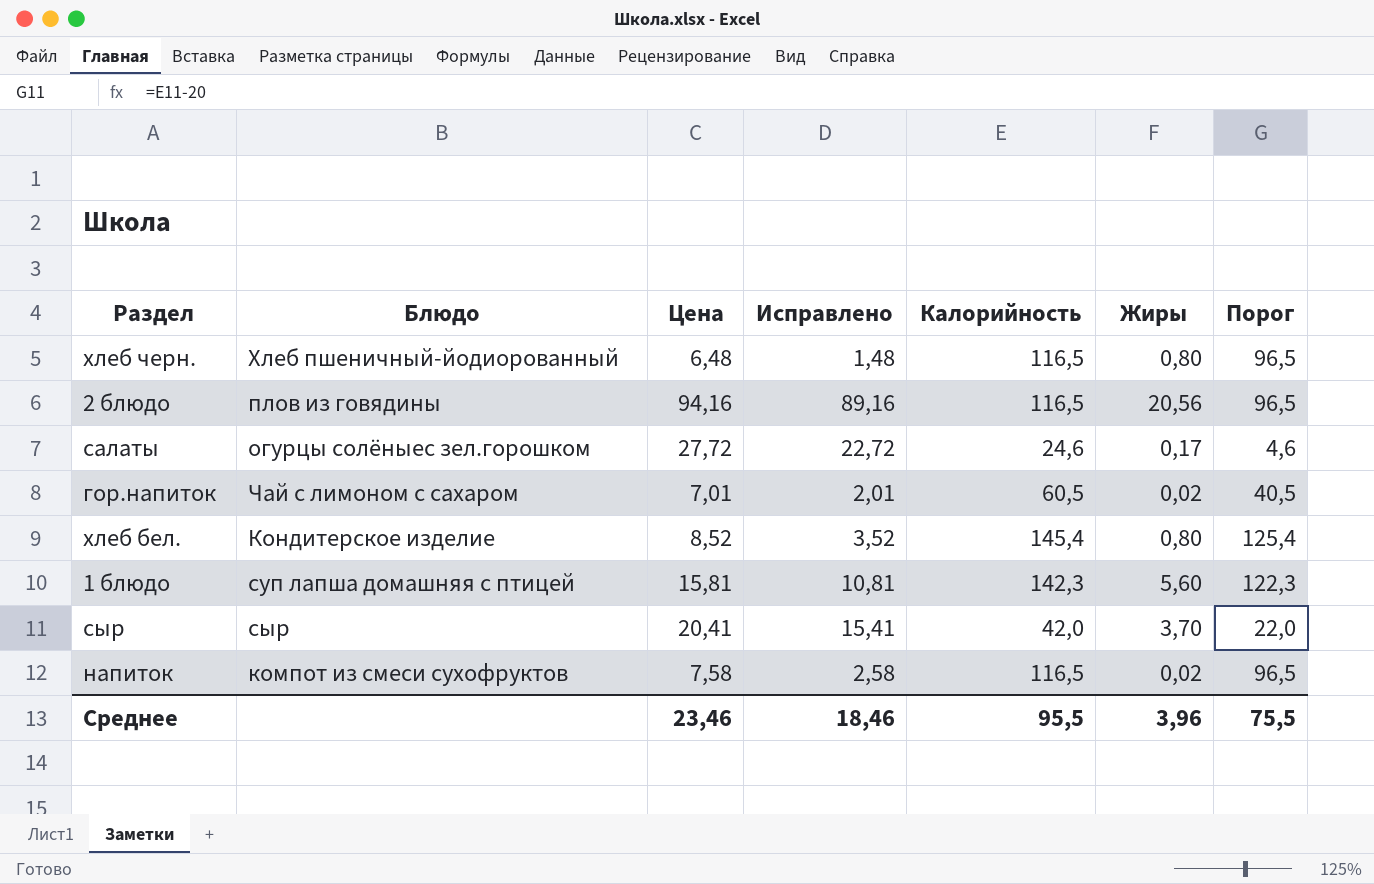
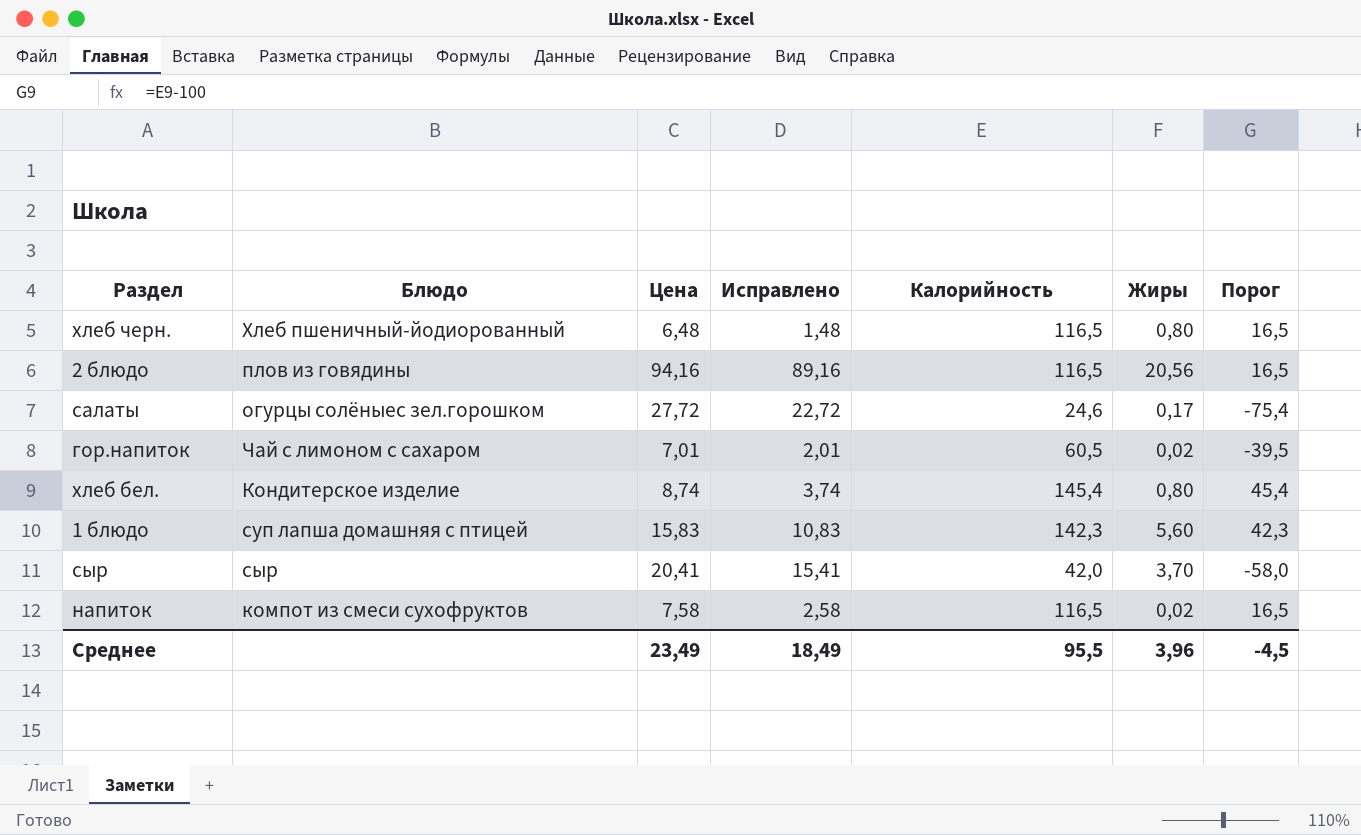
column Порог | formula: [Калорийность] - 20 -> [Калорийность] - 100
хлеб бел. | Цена: 8,52 -> 8,74
хлеб бел. | Исправлено: 3,52 -> 3,74
1 блюдо | Цена: 15,81 -> 15,83
1 блюдо | Исправлено: 10,81 -> 10,83
Среднее | Цена: 23,46 -> 23,49
Среднее | Исправлено: 18,46 -> 18,49
Среднее | Порог: 75,5 -> -4,5

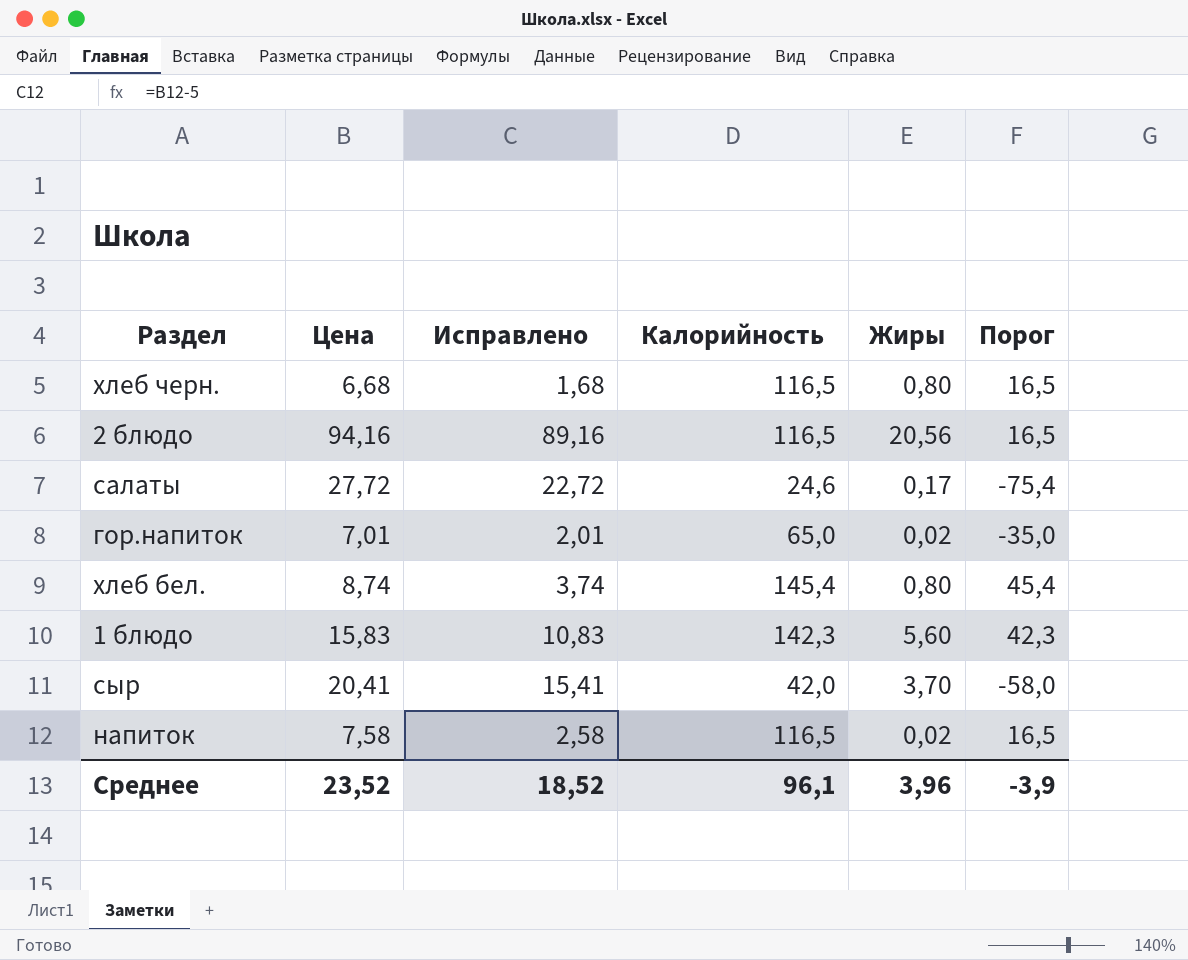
column Блюдо | position: 2 -> none
хлеб черн. | Цена: 6,48 -> 6,68
хлеб черн. | Исправлено: 1,48 -> 1,68
гор.напиток | Калорийность: 60,5 -> 65,0
гор.напиток | Порог: -39,5 -> -35,0
Среднее | Цена: 23,49 -> 23,52
Среднее | Исправлено: 18,49 -> 18,52
Среднее | Калорийность: 95,5 -> 96,1
Среднее | Порог: -4,5 -> -3,9

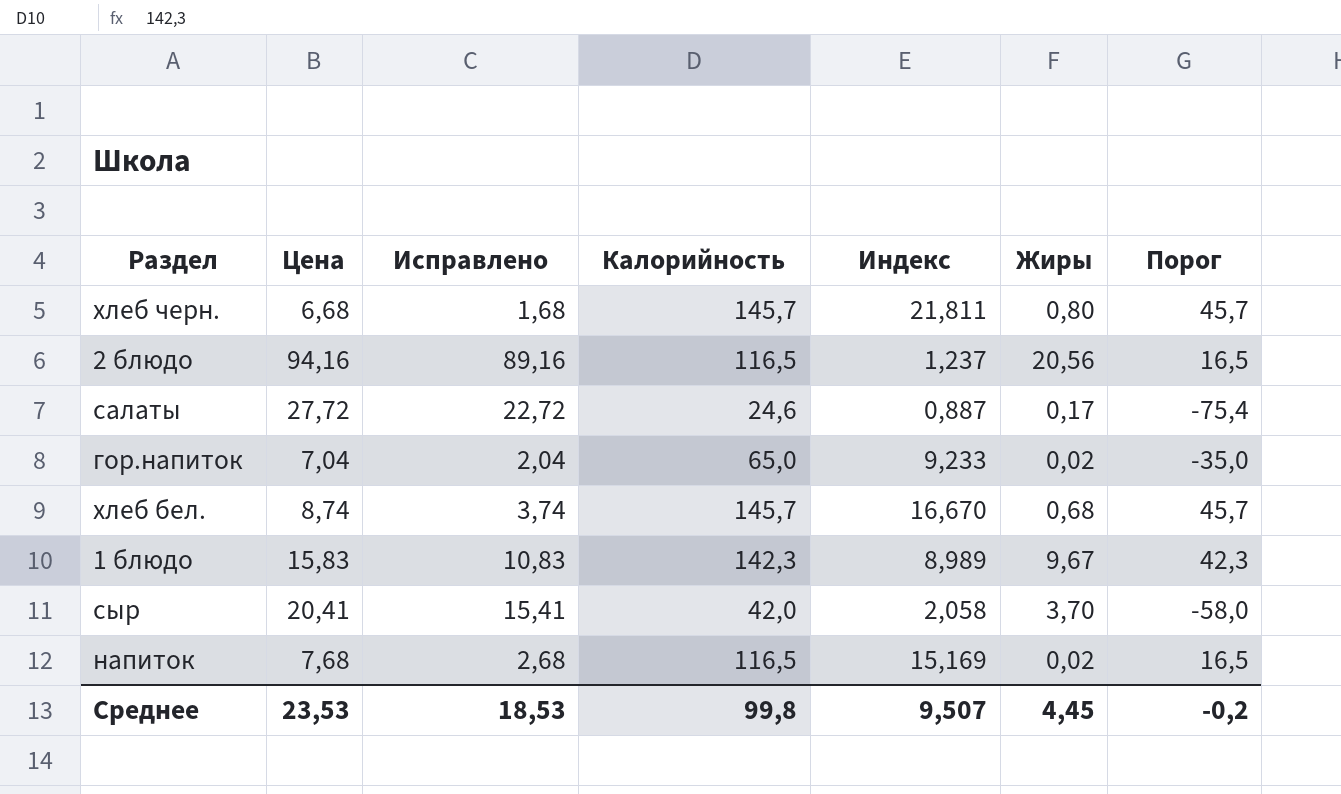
column Индекс | formula: none -> [Калорийность] / [Цена]
хлеб черн. | Калорийность: 116,5 -> 145,7
хлеб черн. | Порог: 16,5 -> 45,7
гор.напиток | Цена: 7,01 -> 7,04
гор.напиток | Исправлено: 2,01 -> 2,04
хлеб бел. | Калорийность: 145,4 -> 145,7
хлеб бел. | Жиры: 0,80 -> 0,68
хлеб бел. | Порог: 45,4 -> 45,7
1 блюдо | Жиры: 5,60 -> 9,67
напиток | Цена: 7,58 -> 7,68
напиток | Исправлено: 2,58 -> 2,68
Среднее | Цена: 23,52 -> 23,53
Среднее | Исправлено: 18,52 -> 18,53
Среднее | Калорийность: 96,1 -> 99,8
Среднее | Жиры: 3,96 -> 4,45
Среднее | Порог: -3,9 -> -0,2

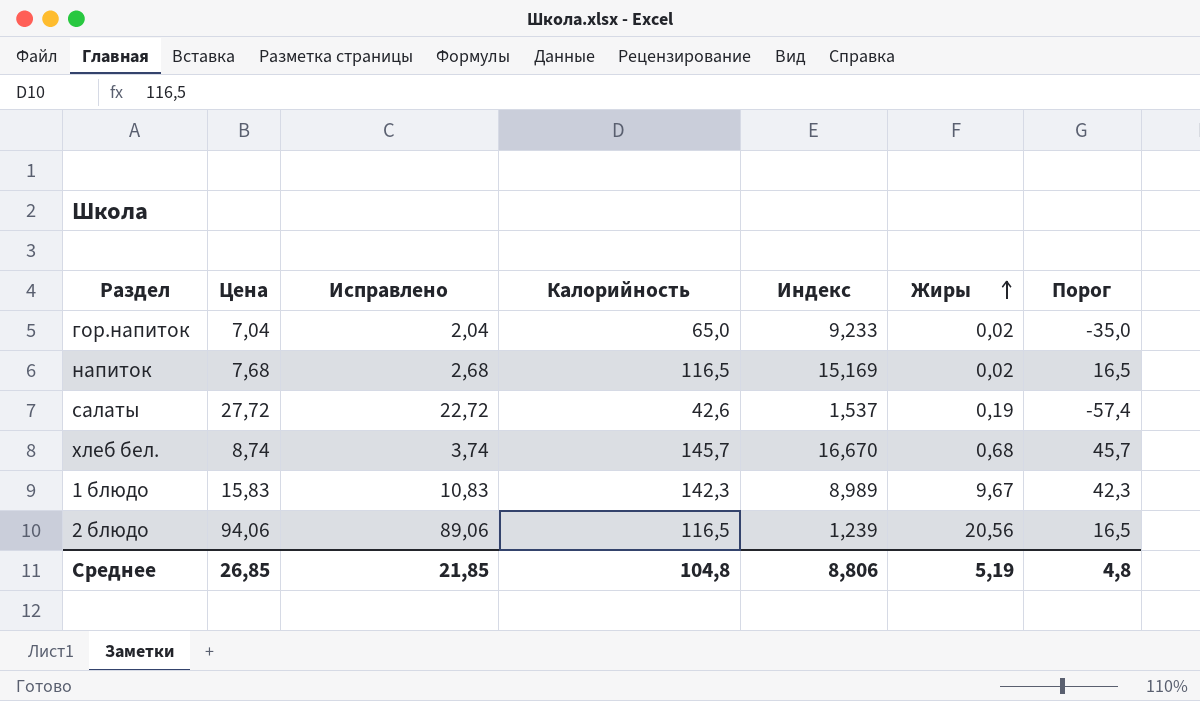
row order: none -> Жиры ascending
row хлеб черн.: 6,68 | 1,68 | 145,7 | 21,811 | 0,80 | 45,7 -> none
row сыр: 20,41 | 15,41 | 42,0 | 2,058 | 3,70 | -58,0 -> none
салаты | Калорийность: 24,6 -> 42,6
салаты | Индекс: 0,887 -> 1,537
салаты | Жиры: 0,17 -> 0,19
салаты | Порог: -75,4 -> -57,4
2 блюдо | Цена: 94,16 -> 94,06
2 блюдо | Исправлено: 89,16 -> 89,06
2 блюдо | Индекс: 1,237 -> 1,239
Среднее | Цена: 23,53 -> 26,85
Среднее | Исправлено: 18,53 -> 21,85
Среднее | Калорийность: 99,8 -> 104,8
Среднее | Индекс: 9,507 -> 8,806
Среднее | Жиры: 4,45 -> 5,19
Среднее | Порог: -0,2 -> 4,8

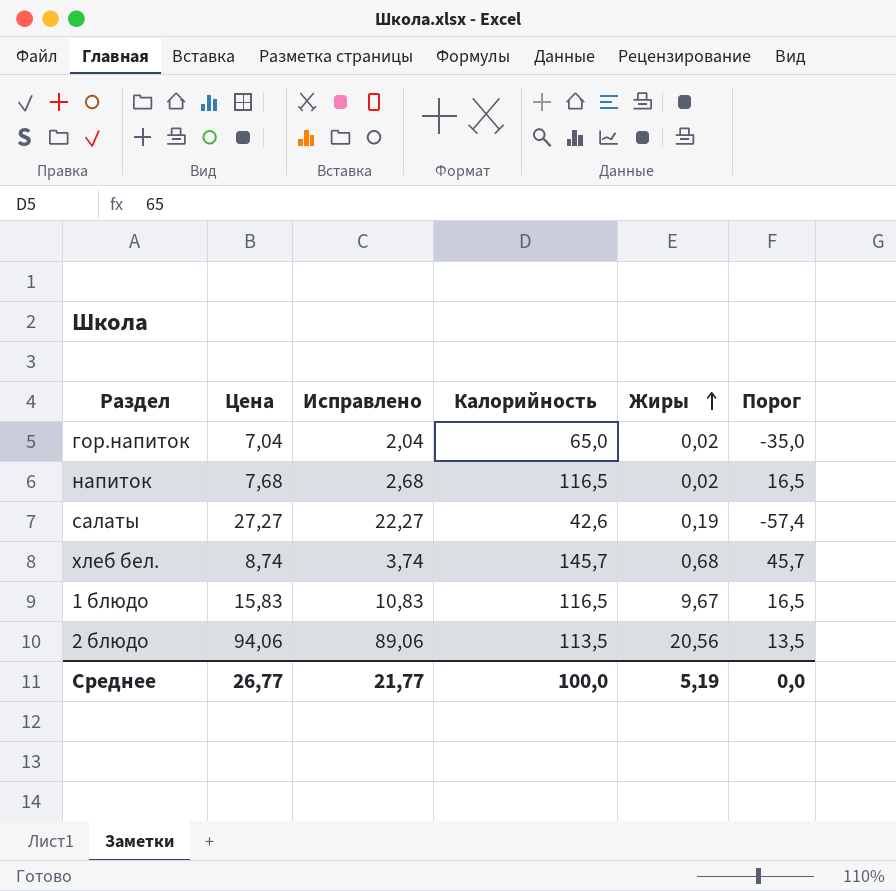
column Индекс | formula: [Калорийность] / [Цена] -> none
салаты | Цена: 27,72 -> 27,27
салаты | Исправлено: 22,72 -> 22,27
1 блюдо | Калорийность: 142,3 -> 116,5
1 блюдо | Порог: 42,3 -> 16,5
2 блюдо | Калорийность: 116,5 -> 113,5
2 блюдо | Порог: 16,5 -> 13,5
Среднее | Цена: 26,85 -> 26,77
Среднее | Исправлено: 21,85 -> 21,77
Среднее | Калорийность: 104,8 -> 100,0
Среднее | Порог: 4,8 -> 0,0

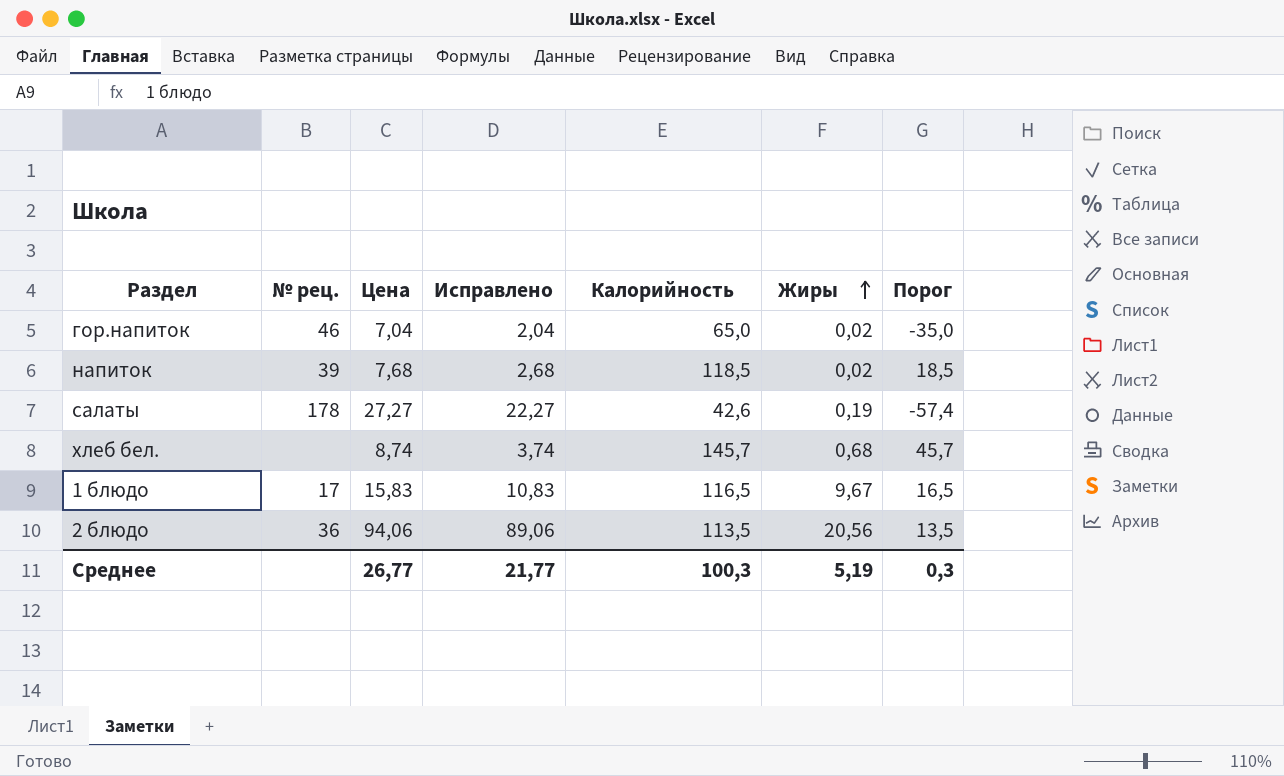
column № рец. | position: none -> 2
напиток | Калорийность: 116,5 -> 118,5
напиток | Порог: 16,5 -> 18,5
Среднее | Калорийность: 100,0 -> 100,3
Среднее | Порог: 0,0 -> 0,3

